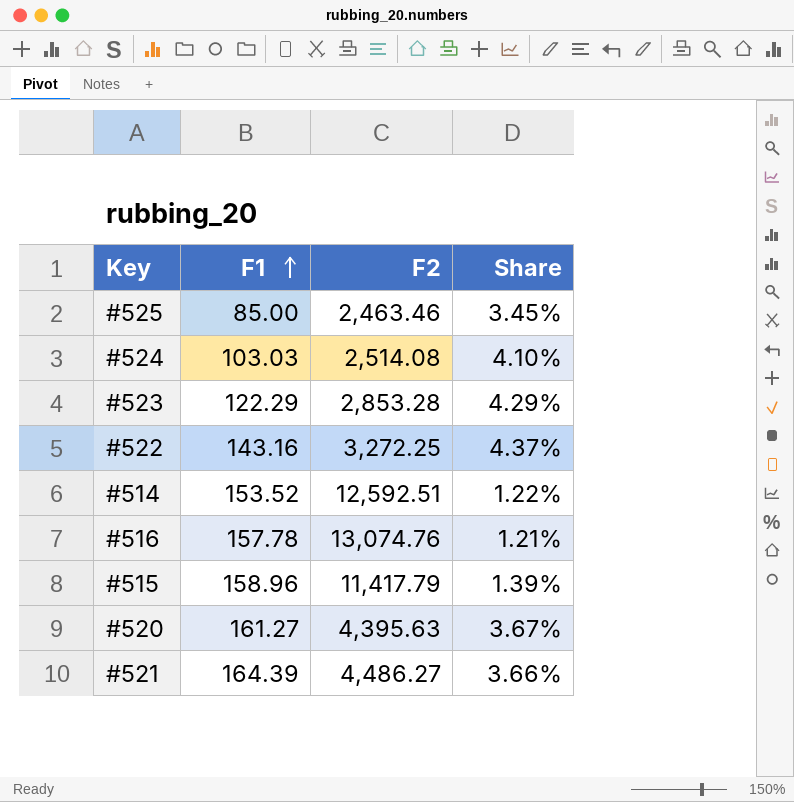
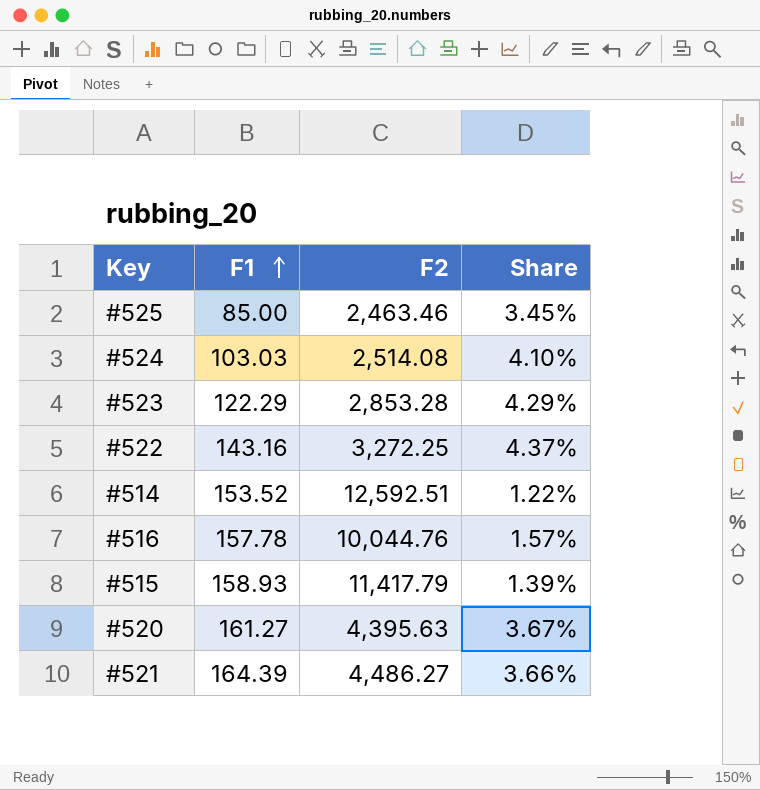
#516 | F2: 13,074.76 -> 10,044.76
#516 | Share: 1.21% -> 1.57%
#515 | F1: 158.96 -> 158.93

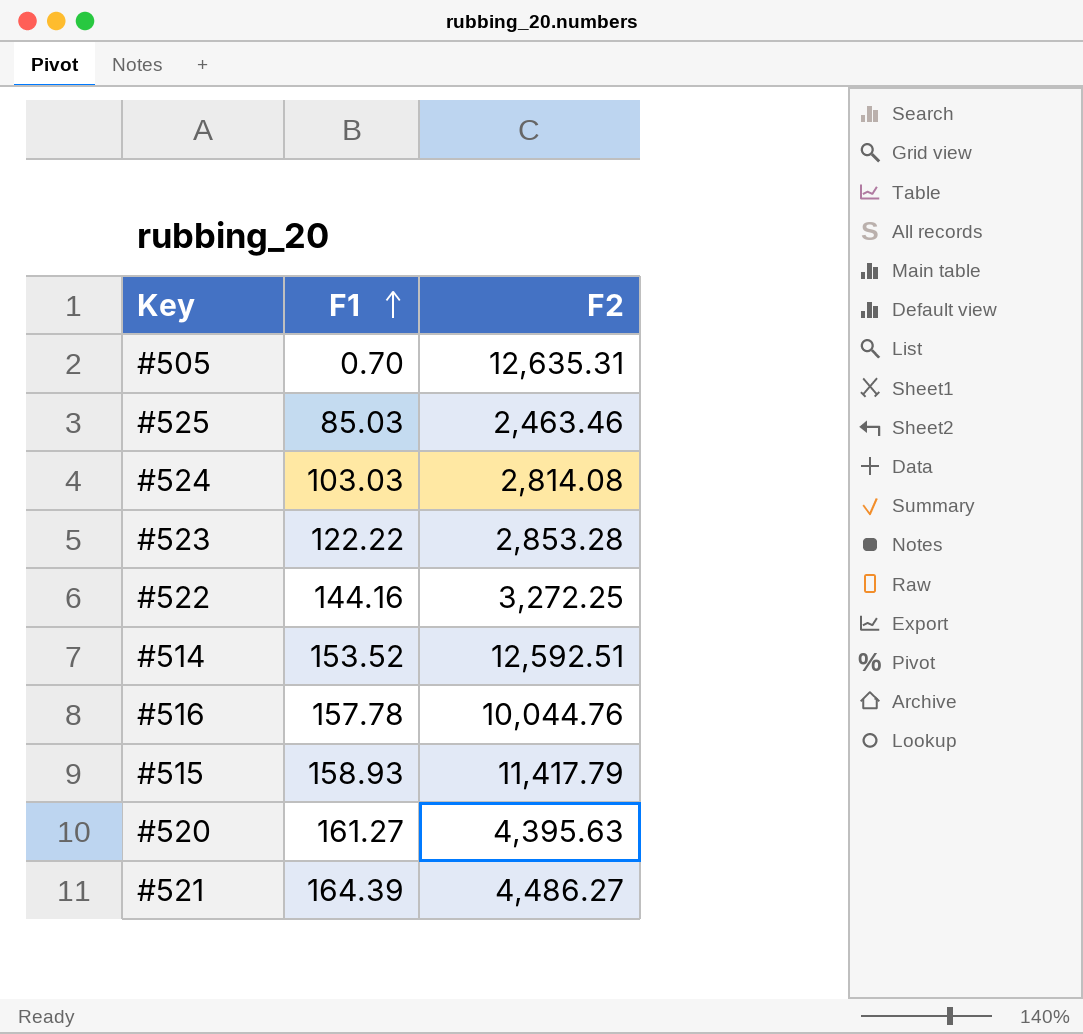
column Share | formula: [F1] / [F2] -> none
row #505: none -> 0.70 | 12,635.31
#525 | F1: 85.00 -> 85.03
#524 | F2: 2,514.08 -> 2,814.08
#523 | F1: 122.29 -> 122.22
#522 | F1: 143.16 -> 144.16

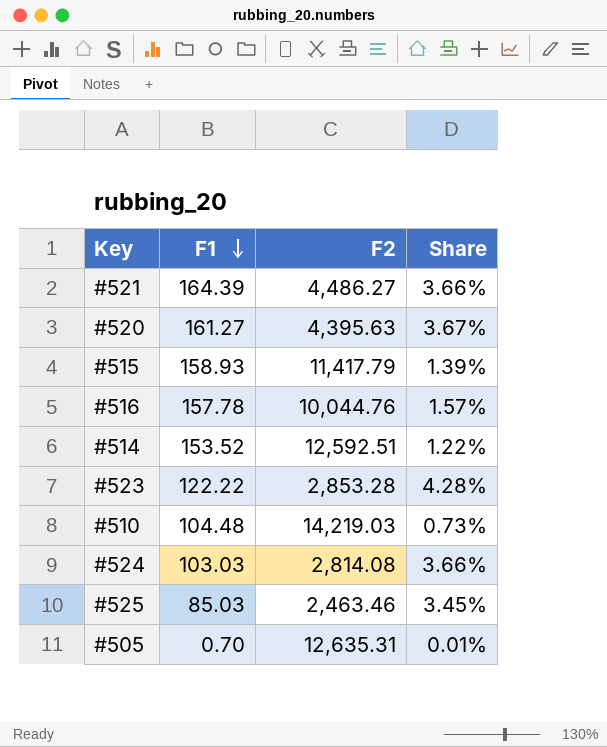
row order: F1 ascending -> F1 descending
column Share | formula: none -> [F1] / [F2]
row #522: 144.16 | 3,272.25 -> none
row #510: none -> 104.48 | 14,219.03 | 0.73%

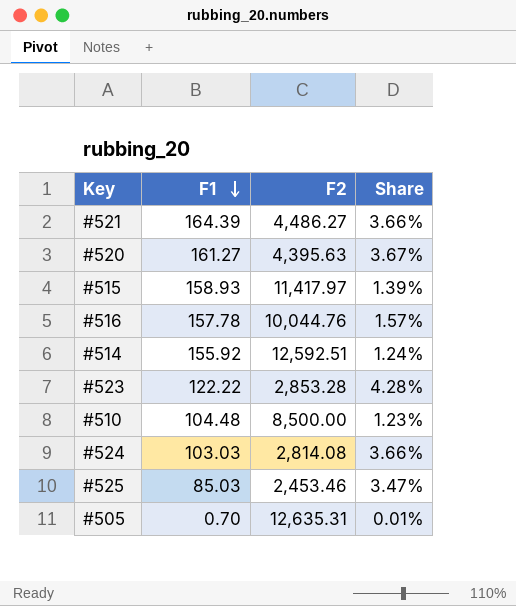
#515 | F2: 11,417.79 -> 11,417.97
#514 | F1: 153.52 -> 155.92
#514 | Share: 1.22% -> 1.24%
#510 | F2: 14,219.03 -> 8,500.00
#510 | Share: 0.73% -> 1.23%
#525 | F2: 2,463.46 -> 2,453.46
#525 | Share: 3.45% -> 3.47%

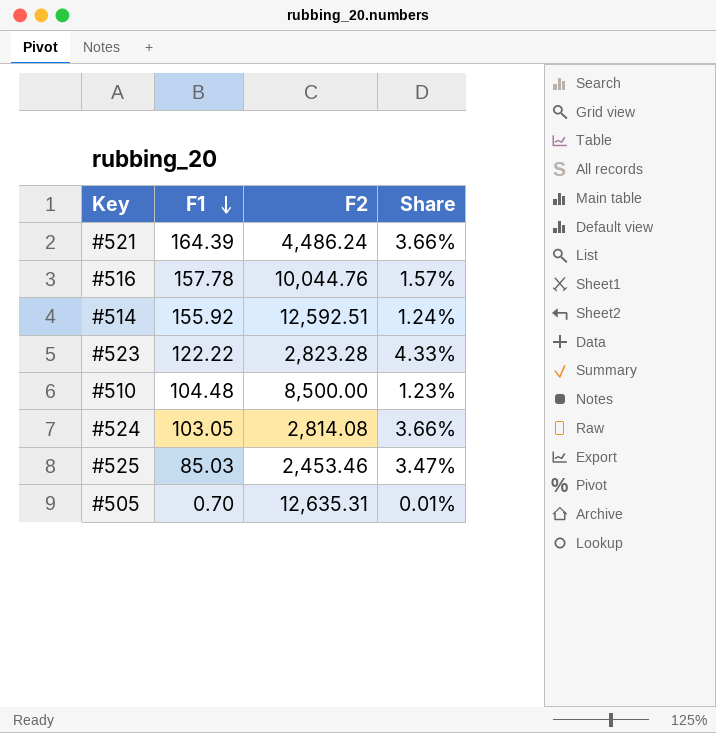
row #520: 161.27 | 4,395.63 | 3.67% -> none
row #515: 158.93 | 11,417.97 | 1.39% -> none
#521 | F2: 4,486.27 -> 4,486.24
#523 | F2: 2,853.28 -> 2,823.28
#523 | Share: 4.28% -> 4.33%
#524 | F1: 103.03 -> 103.05

